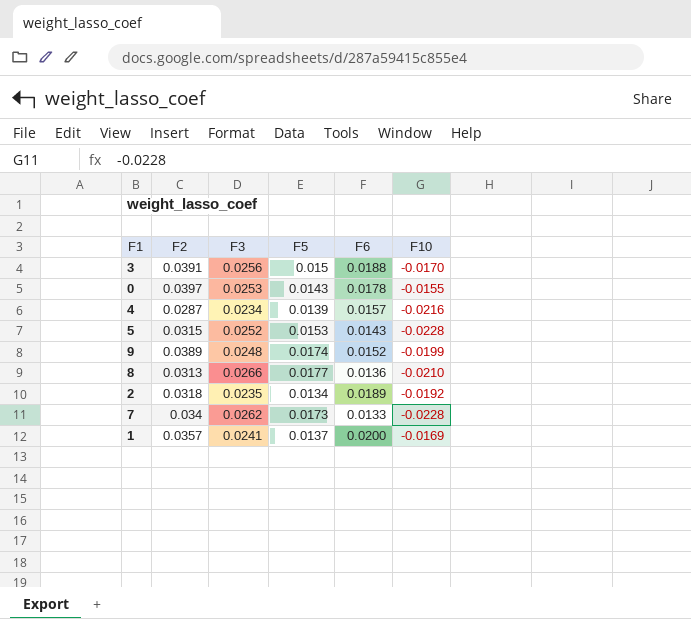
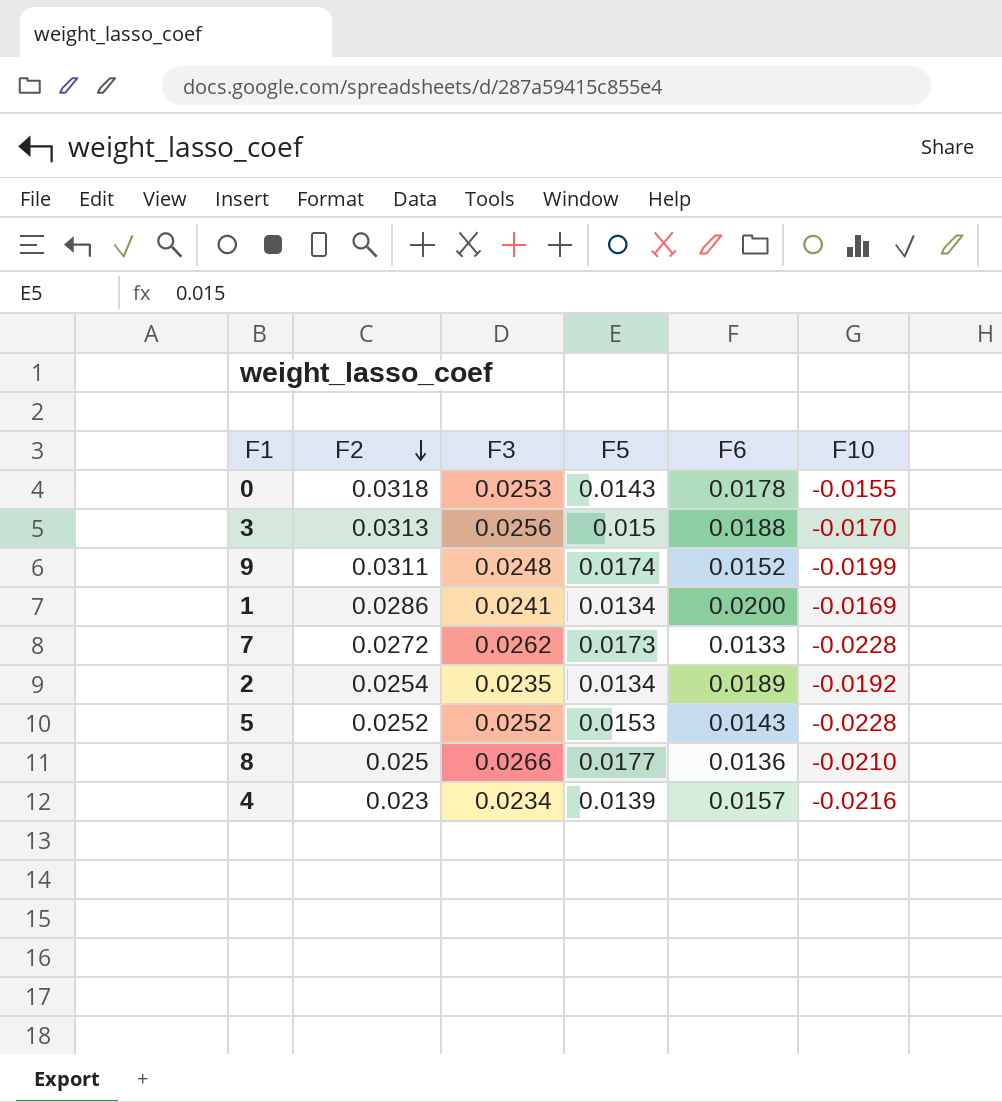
row order: none -> F2 descending
0 | F2: 0.0397 -> 0.0318
3 | F2: 0.0391 -> 0.0313
9 | F2: 0.0389 -> 0.0311
1 | F2: 0.0357 -> 0.0286
1 | F5: 0.0137 -> 0.0134
7 | F2: 0.034 -> 0.0272
2 | F2: 0.0318 -> 0.0254
5 | F2: 0.0315 -> 0.0252
8 | F2: 0.0313 -> 0.025
4 | F2: 0.0287 -> 0.023

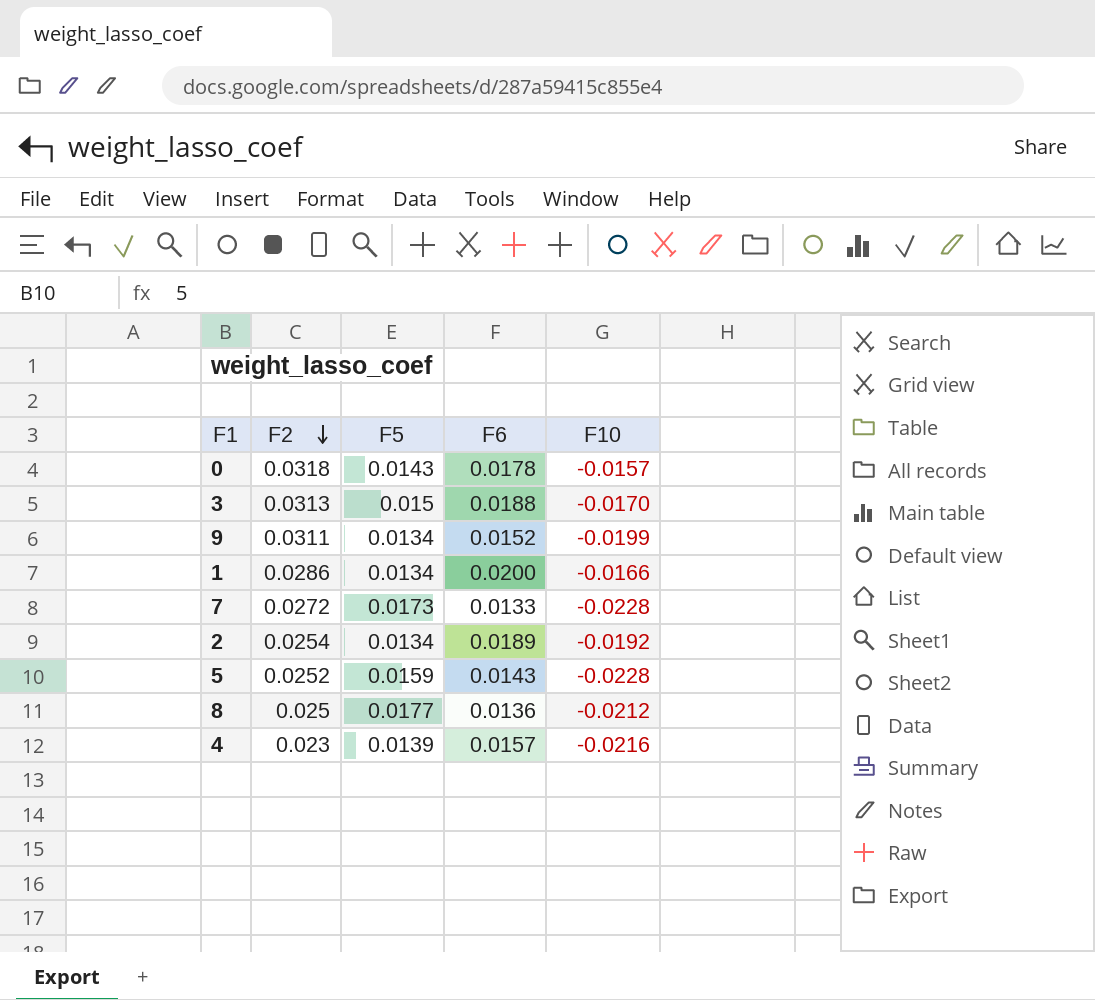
column F3 | position: 3 -> none
0 | F10: -0.0155 -> -0.0157
9 | F5: 0.0174 -> 0.0134
1 | F10: -0.0169 -> -0.0166
5 | F5: 0.0153 -> 0.0159
8 | F10: -0.0210 -> -0.0212

